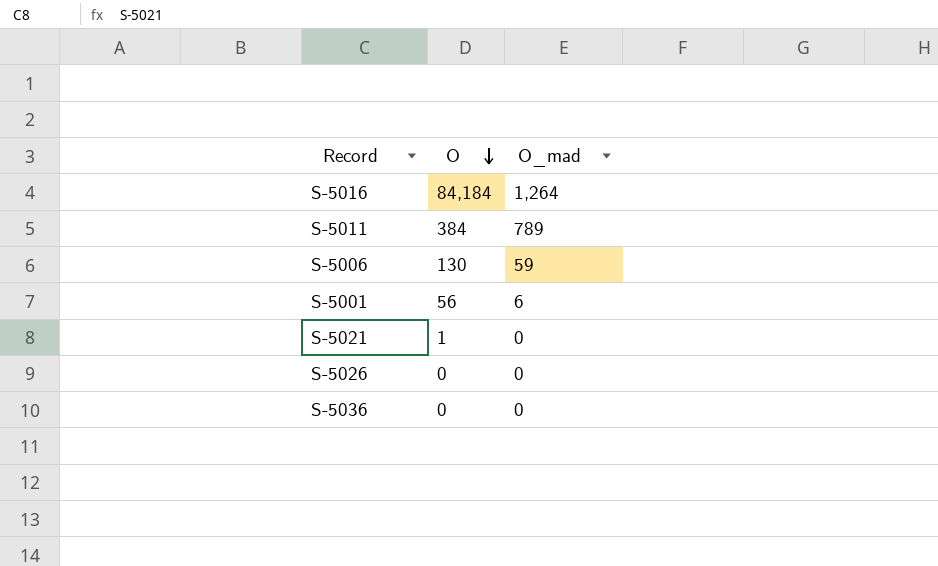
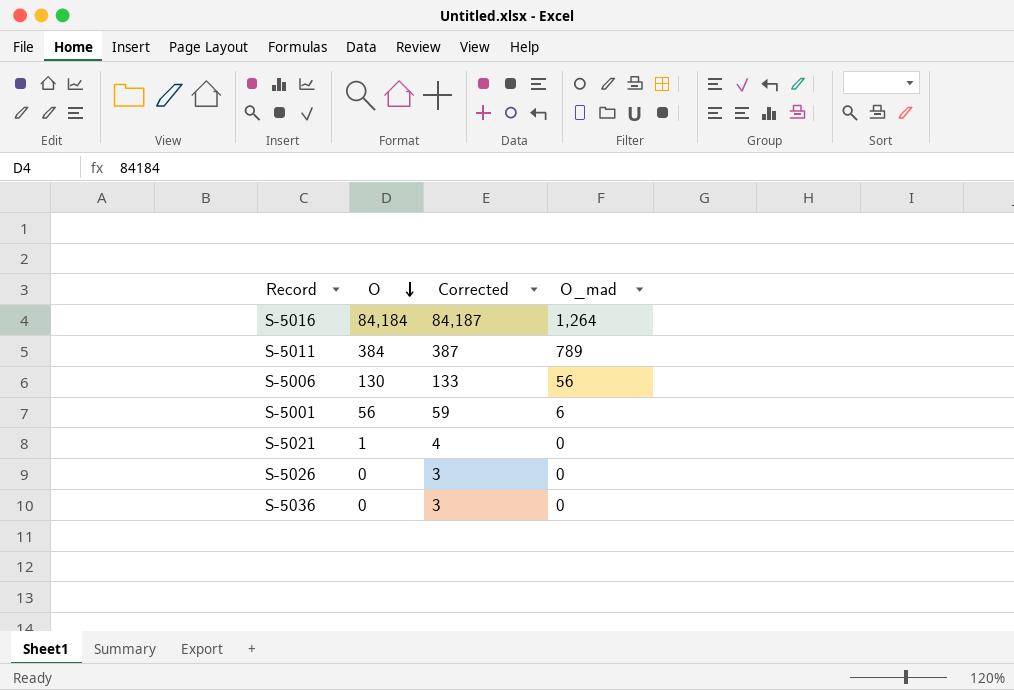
column Corrected | formula: none -> [O] + 3
S-5006 | O_mad: 59 -> 56

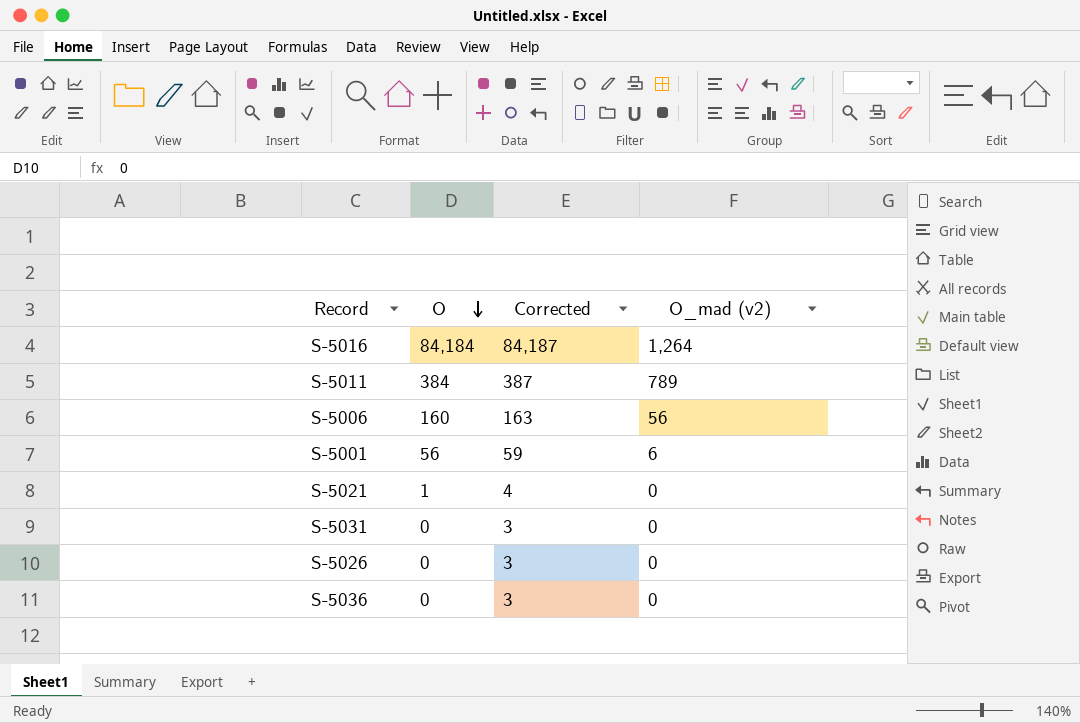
column name: O_mad -> O_mad (v2)
S-5006 | O: 130 -> 160
S-5006 | Corrected: 133 -> 163
row S-5031: none -> 0 | 3 | 0

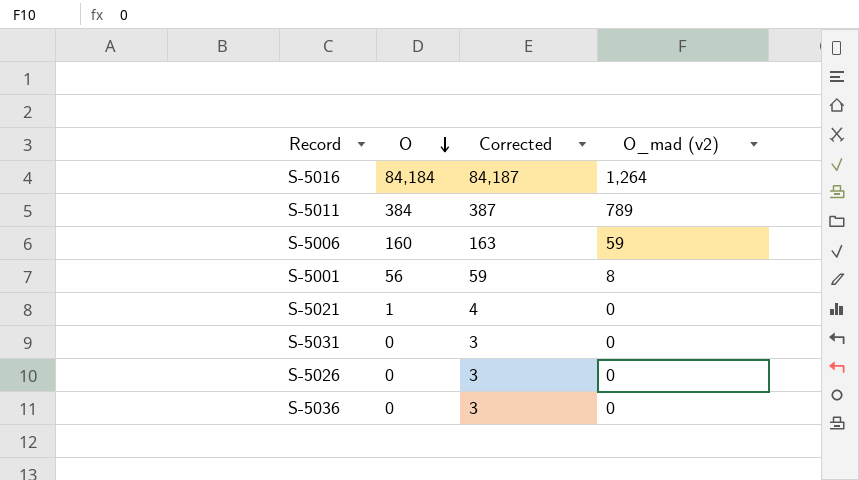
S-5006 | O_mad (v2): 56 -> 59
S-5001 | O_mad (v2): 6 -> 8

